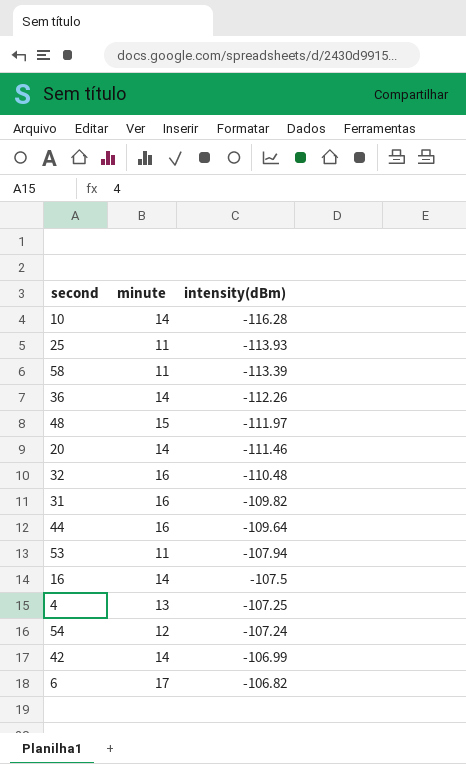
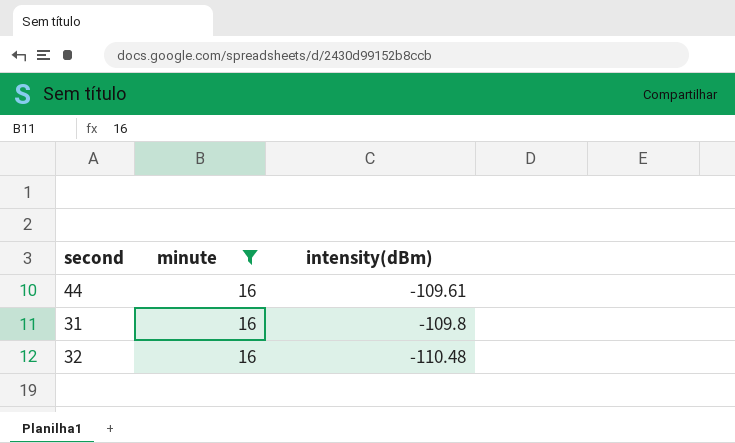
filter: none -> minute = 16
row order: intensity(dBm) ascending -> intensity(dBm) descending
44 | intensity(dBm): -109.64 -> -109.61
31 | intensity(dBm): -109.82 -> -109.8

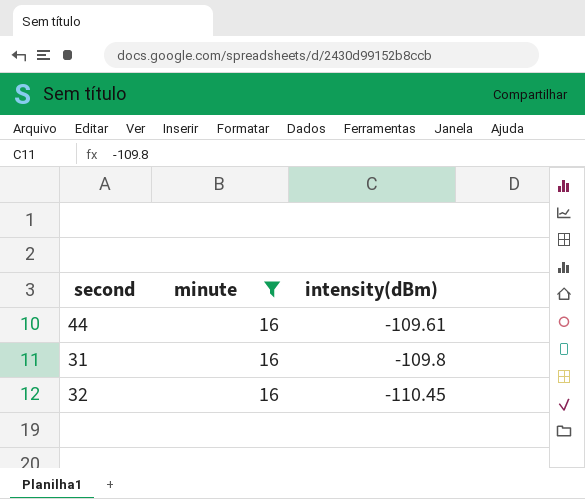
32 | intensity(dBm): -110.48 -> -110.45

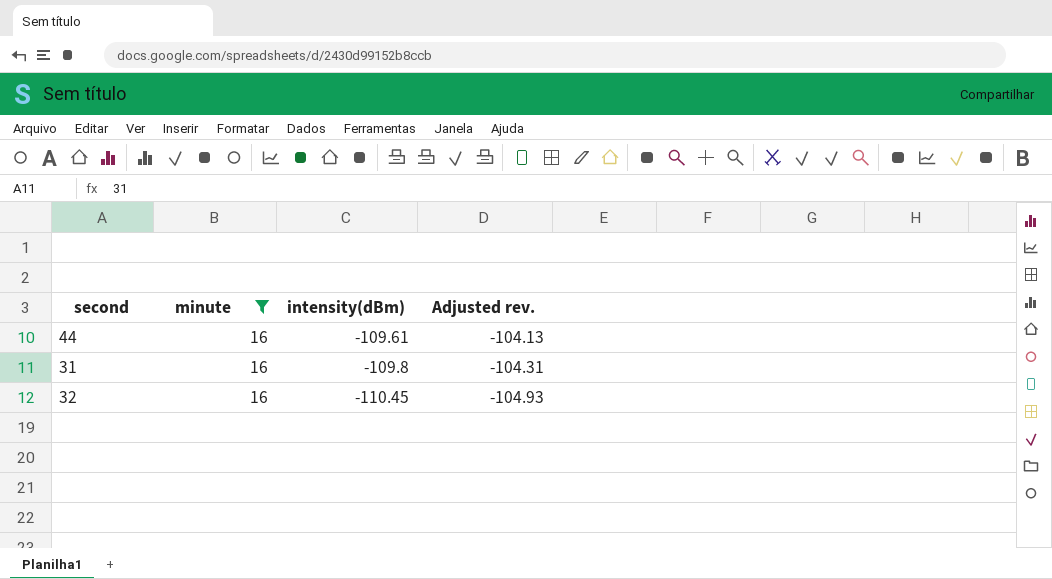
column Adjusted rev. | formula: none -> [intensity(dBm)] * 0.95

